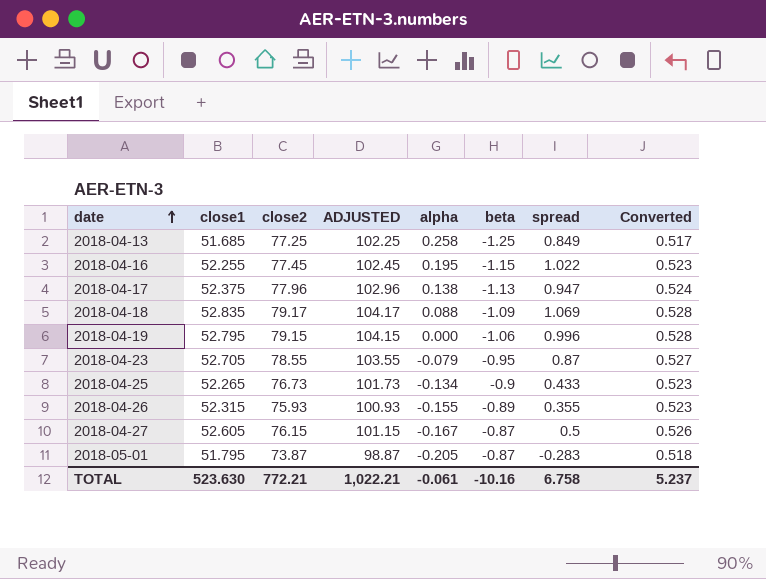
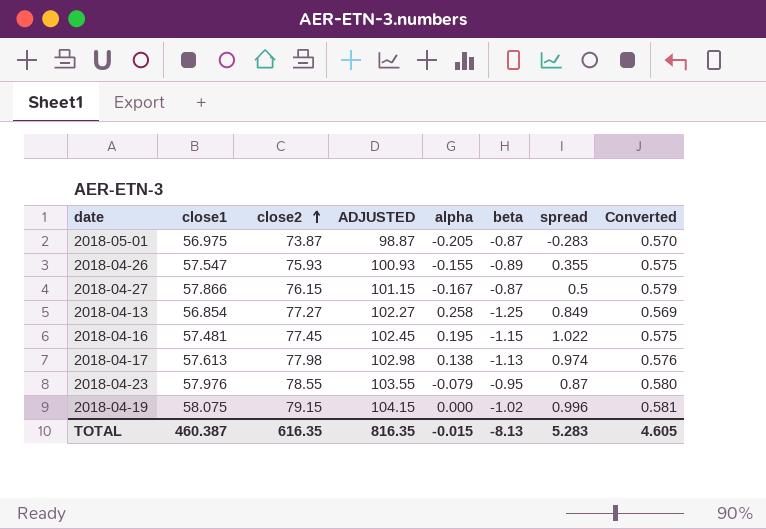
row order: date ascending -> close2 ascending
row 2018-04-18: 52.835 | 79.17 | 104.17 | 0.088 | -1.09 | 1.069 | 0.528 -> none
row 2018-04-25: 52.265 | 76.73 | 101.73 | -0.134 | -0.9 | 0.433 | 0.523 -> none
2018-05-01 | close1: 51.795 -> 56.975
2018-05-01 | Converted: 0.518 -> 0.570
2018-04-26 | close1: 52.315 -> 57.547
2018-04-26 | Converted: 0.523 -> 0.575
2018-04-27 | close1: 52.605 -> 57.866
2018-04-27 | Converted: 0.526 -> 0.579
2018-04-13 | close1: 51.685 -> 56.854
2018-04-13 | close2: 77.25 -> 77.27
2018-04-13 | ADJUSTED: 102.25 -> 102.27
2018-04-13 | Converted: 0.517 -> 0.569
2018-04-16 | close1: 52.255 -> 57.481
2018-04-16 | Converted: 0.523 -> 0.575
2018-04-17 | close1: 52.375 -> 57.613
2018-04-17 | close2: 77.96 -> 77.98
2018-04-17 | ADJUSTED: 102.96 -> 102.98
2018-04-17 | spread: 0.947 -> 0.974
2018-04-17 | Converted: 0.524 -> 0.576
2018-04-23 | close1: 52.705 -> 57.976
2018-04-23 | Converted: 0.527 -> 0.580
2018-04-19 | close1: 52.795 -> 58.075
2018-04-19 | beta: -1.06 -> -1.02
2018-04-19 | Converted: 0.528 -> 0.581
TOTAL | close1: 523.630 -> 460.387
TOTAL | close2: 772.21 -> 616.35
TOTAL | ADJUSTED: 1,022.21 -> 816.35
TOTAL | alpha: -0.061 -> -0.015
TOTAL | beta: -10.16 -> -8.13
TOTAL | spread: 6.758 -> 5.283
TOTAL | Converted: 5.237 -> 4.605

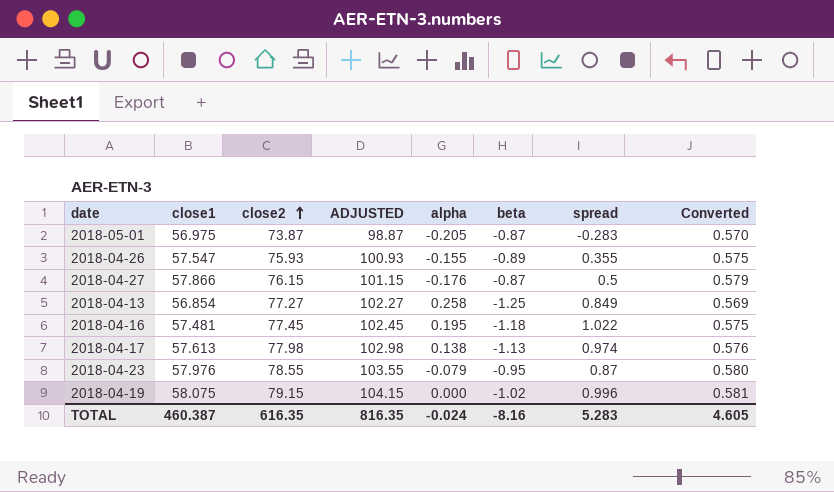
2018-04-27 | alpha: -0.167 -> -0.176
2018-04-16 | beta: -1.15 -> -1.18
TOTAL | alpha: -0.015 -> -0.024
TOTAL | beta: -8.13 -> -8.16

